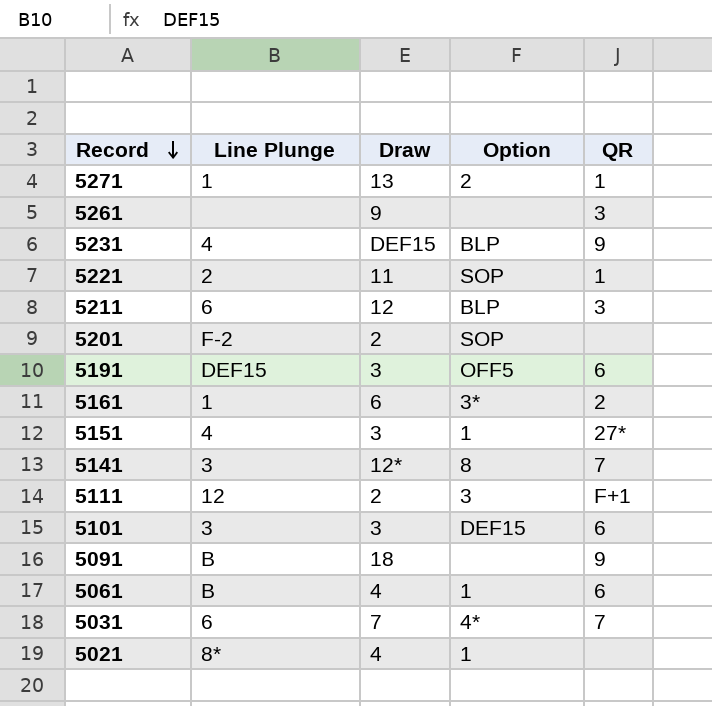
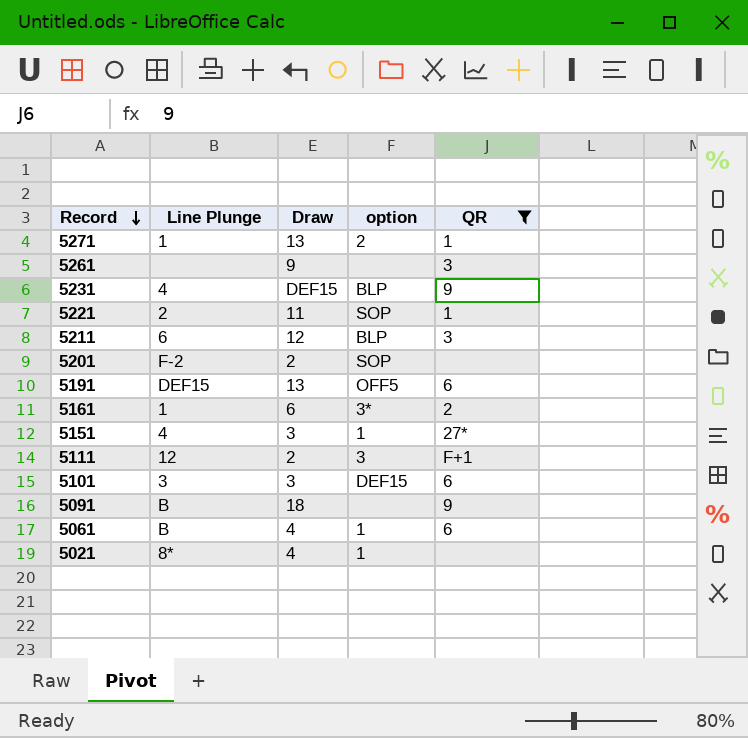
filter: none -> QR != 7
column name: Option -> option
5191 | Draw: 3 -> 13

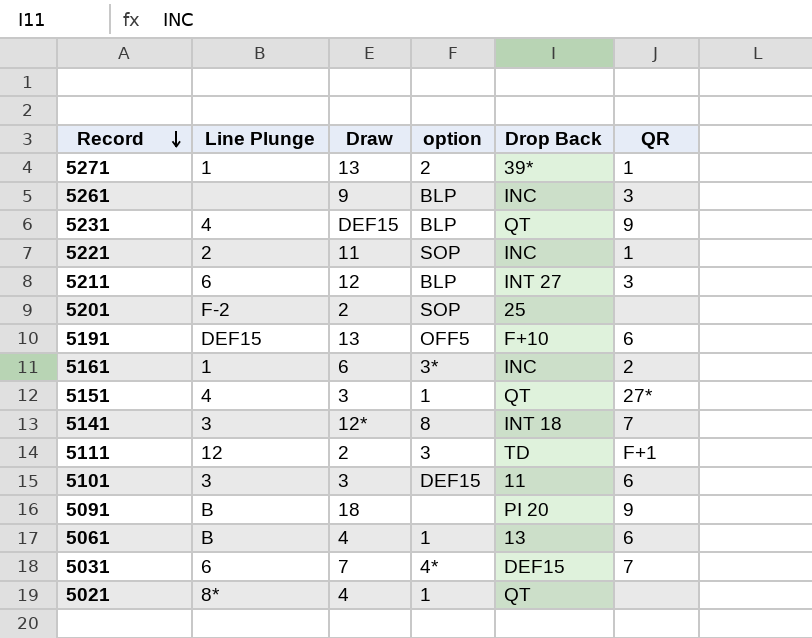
filter: QR != 7 -> none
column Drop Back | position: none -> 5
5261 | option: none -> BLP

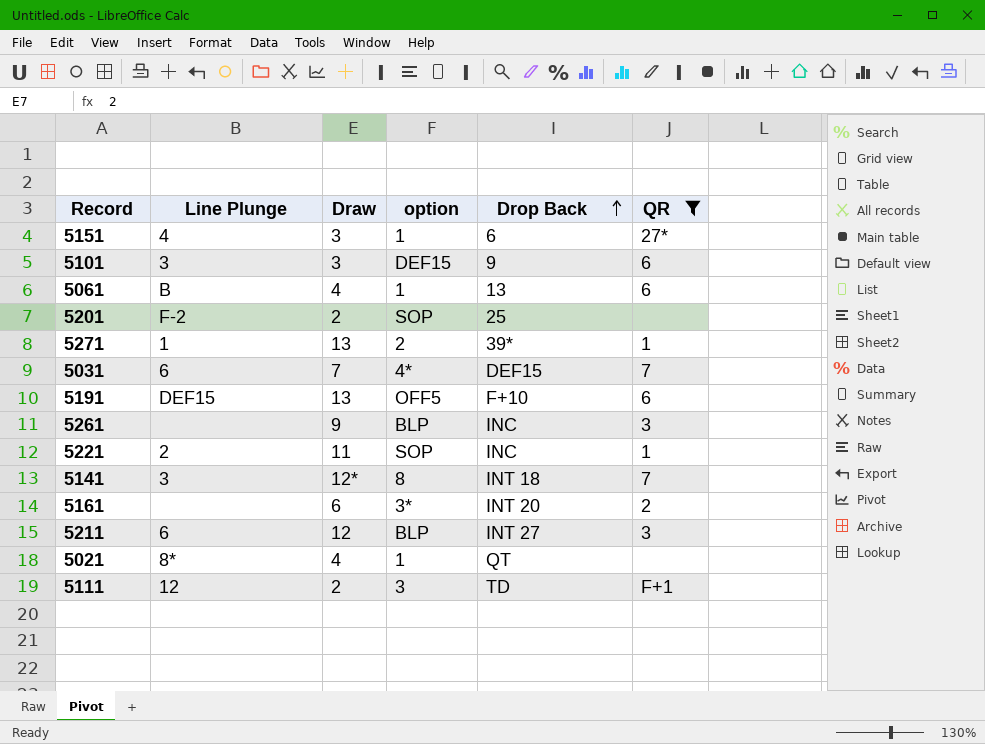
filter: none -> QR != 9
row order: Record descending -> Drop Back ascending
5151 | Drop Back: QT -> 6
5101 | Drop Back: 11 -> 9
5161 | Line Plunge: 1 -> none
5161 | Drop Back: INC -> INT 20

